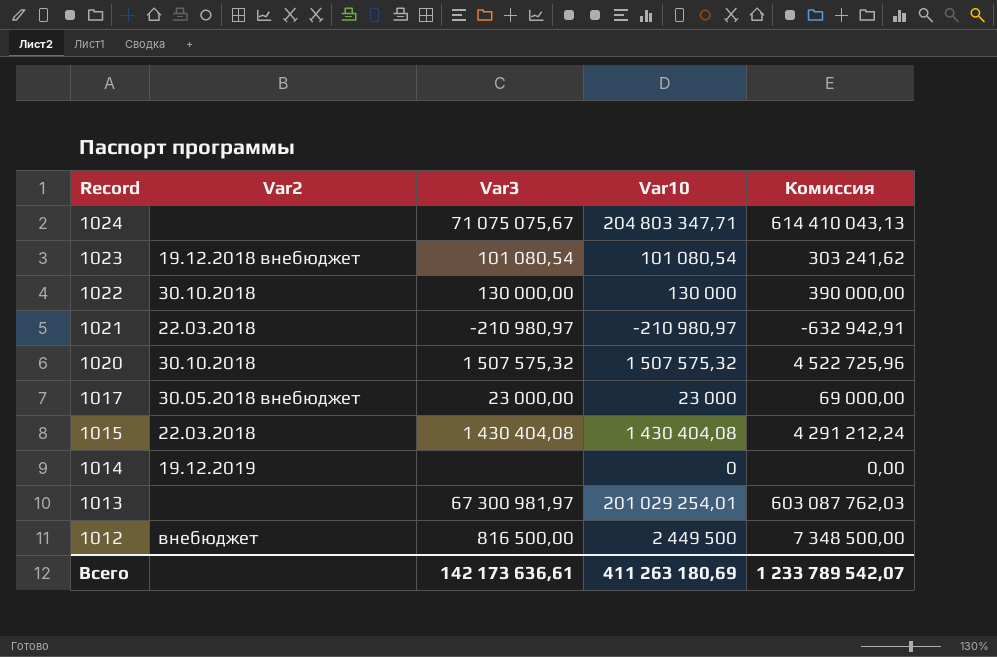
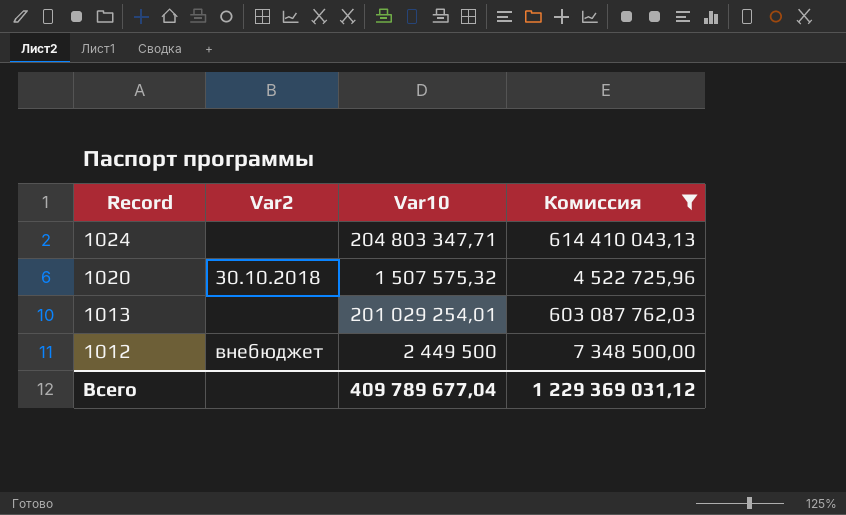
filter: none -> Комиссия >= 4 522 725,96
column Var3 | position: 3 -> none
Всего | Var10: 411 263 180,69 -> 409 789 677,04
Всего | Комиссия: 1 233 789 542,07 -> 1 229 369 031,12

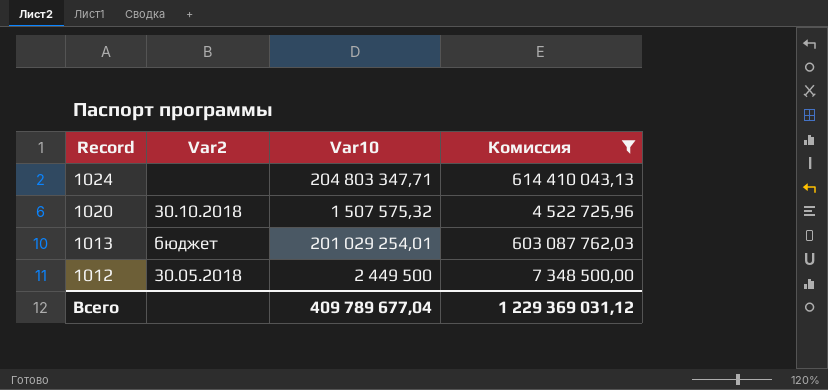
1013 | Var2: none -> бюджет
1012 | Var2: внебюджет -> 30.05.2018

